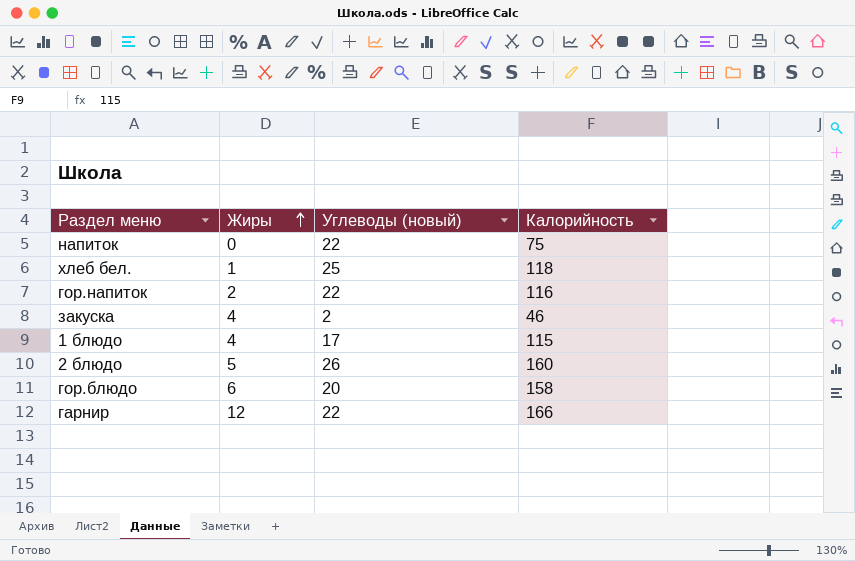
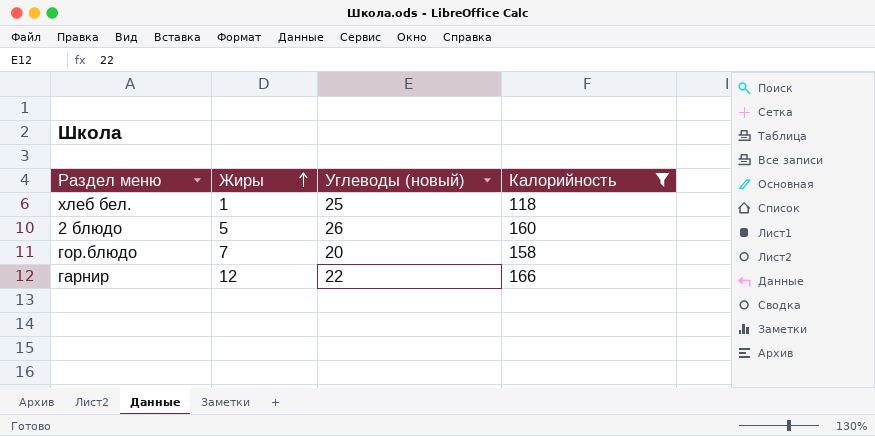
filter: none -> Калорийность >= 118
гор.блюдо | Жиры: 6 -> 7

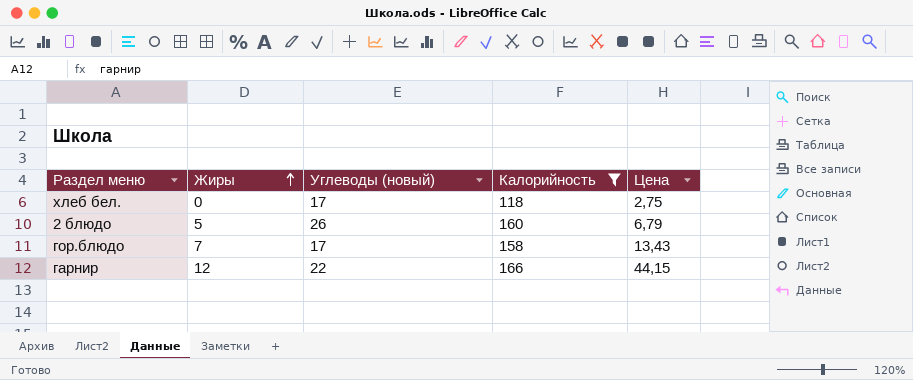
column Цена | position: none -> 5
хлеб бел. | Жиры: 1 -> 0
хлеб бел. | Углеводы (новый): 25 -> 17
гор.блюдо | Углеводы (новый): 20 -> 17

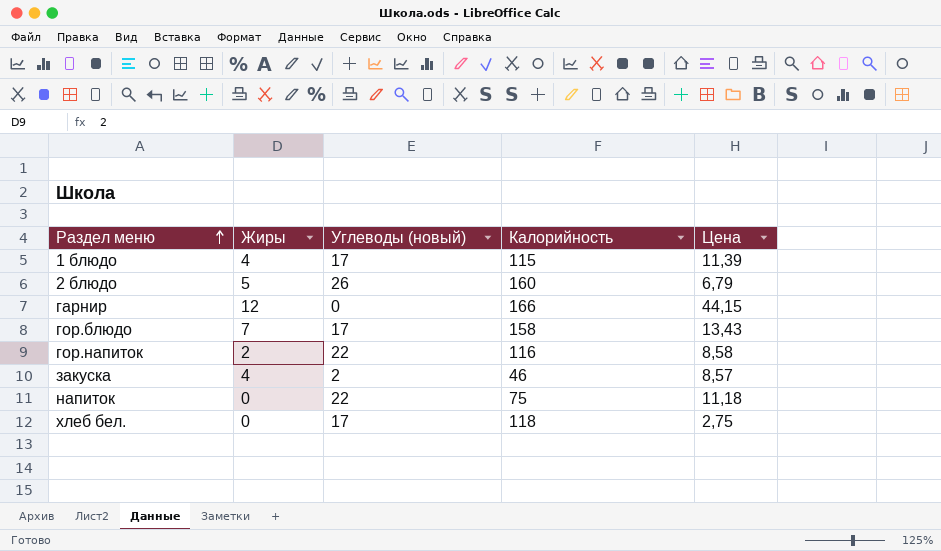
filter: Калорийность >= 118 -> none
row order: Жиры ascending -> Раздел меню ascending
гарнир | Углеводы (новый): 22 -> 0

